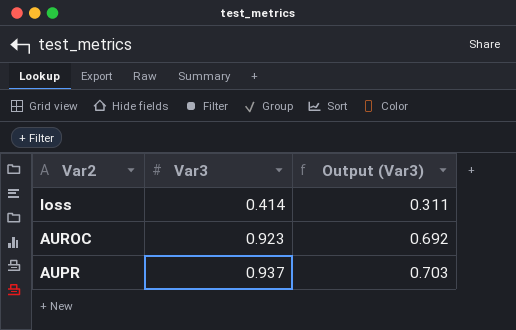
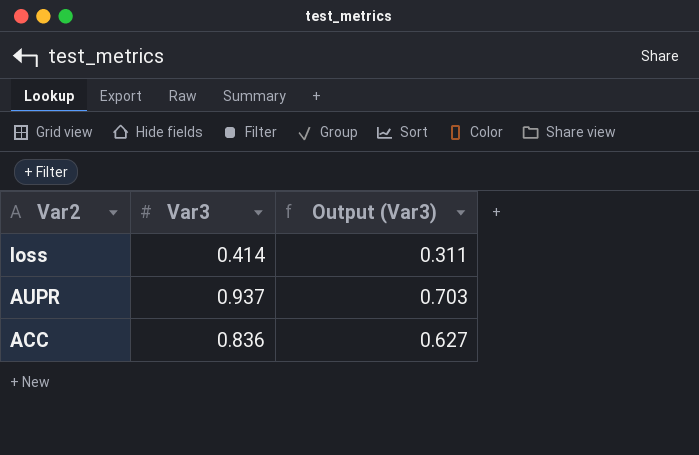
row AUROC: 0.923 | 0.692 -> none
row ACC: none -> 0.836 | 0.627

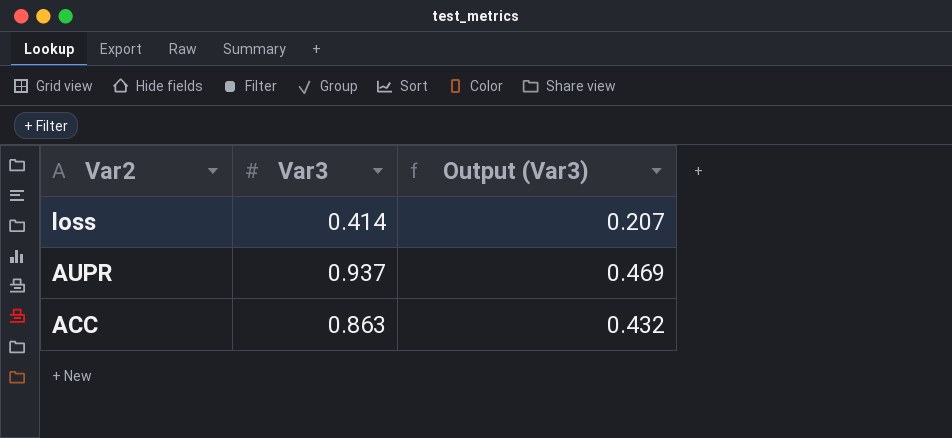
column Output (Var3) | formula: [Var3] * 0.75 -> [Var3] * 0.5
ACC | Var3: 0.836 -> 0.863

